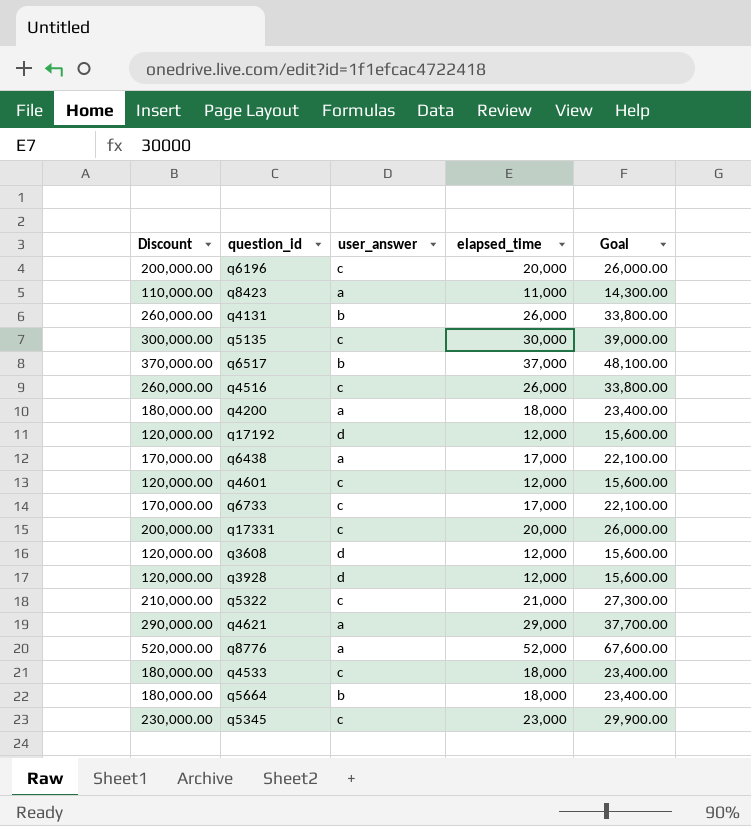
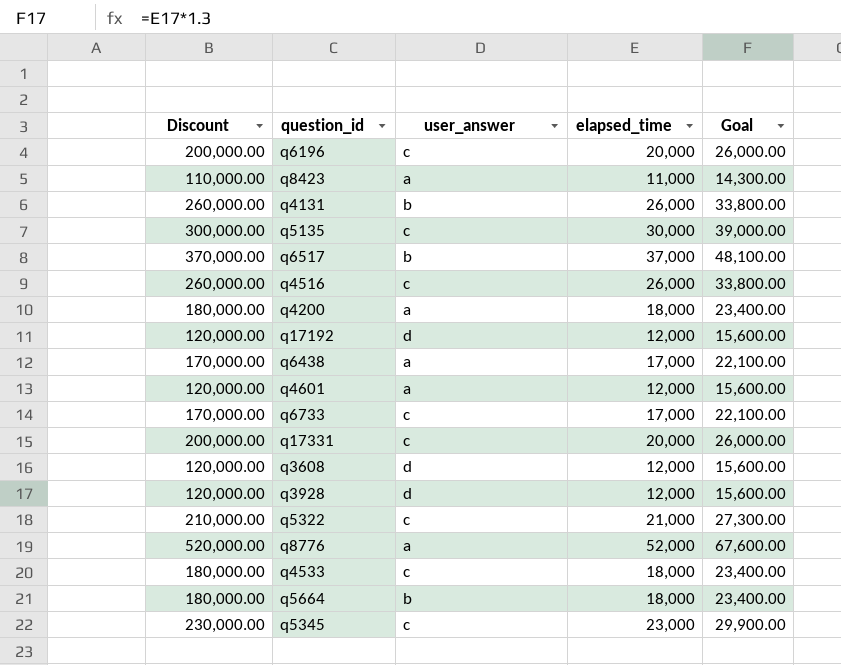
row q4621: 290,000.00 | a | 29,000 | 37,700.00 -> none
q4601 | user_answer: c -> a

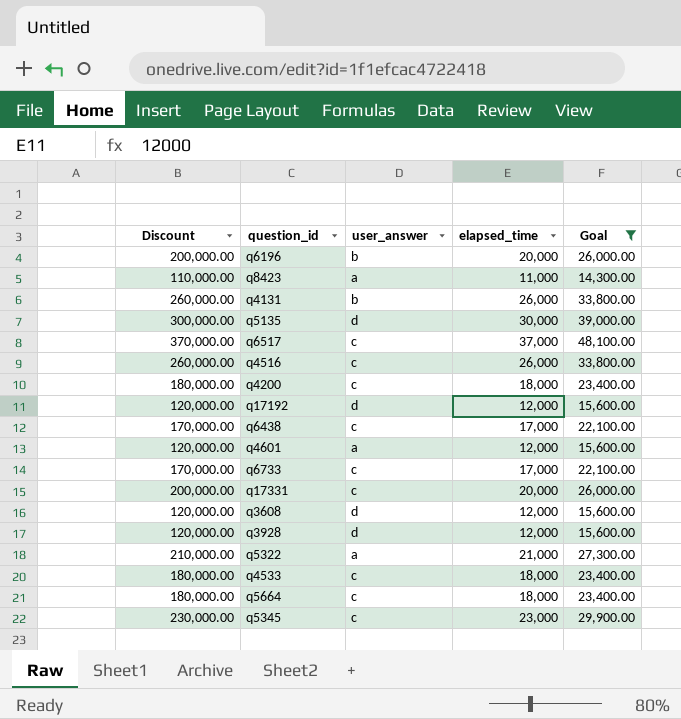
filter: none -> Goal != 67,600.00
q6196 | user_answer: c -> b
q5135 | user_answer: c -> d
q6517 | user_answer: b -> c
q4200 | user_answer: a -> c
q6438 | user_answer: a -> c
q5322 | user_answer: c -> a
q5664 | user_answer: b -> c

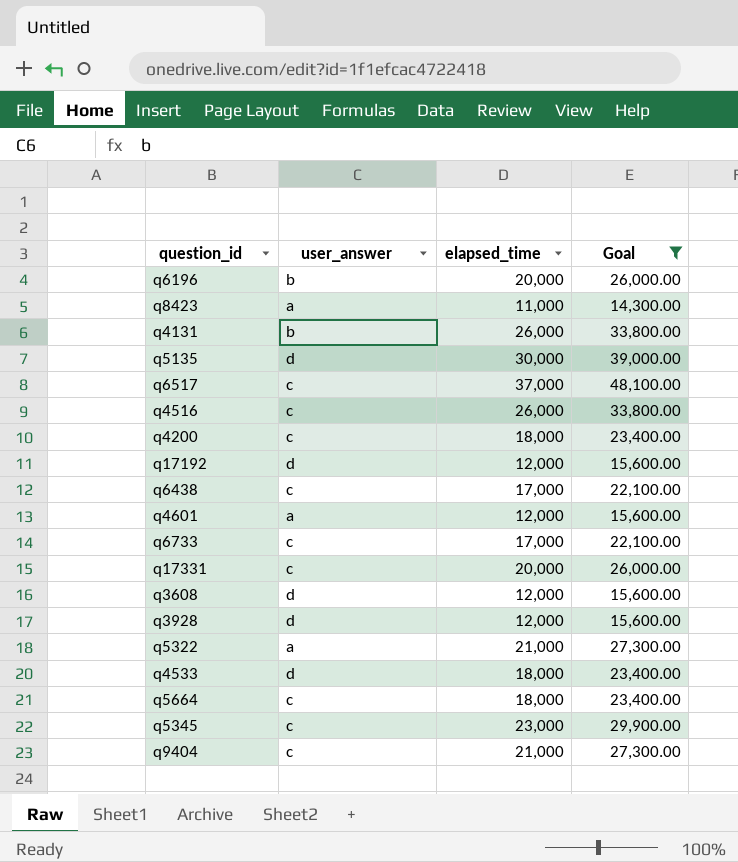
column Discount | formula: [elapsed_time] * 10 -> none
q4533 | user_answer: c -> d
row q9404: none -> c | 21,000 | 27,300.00

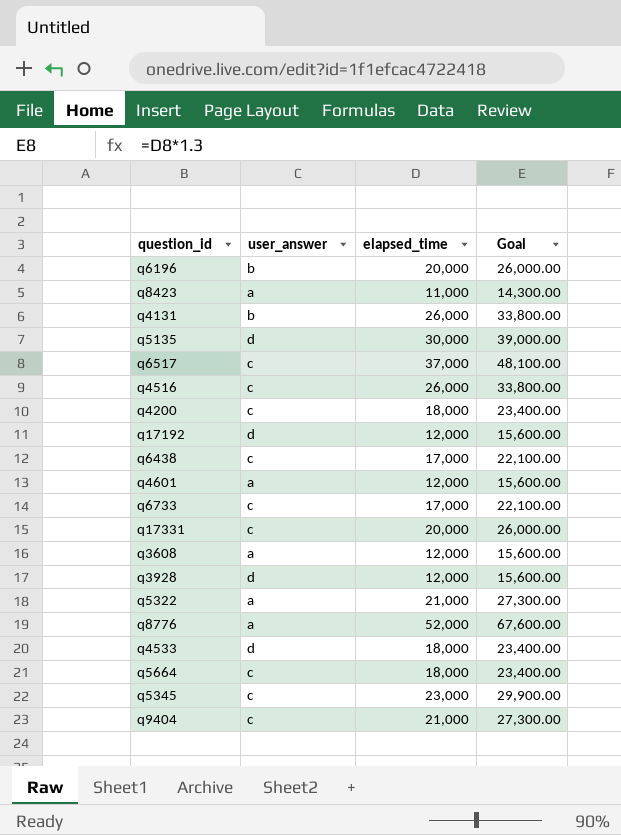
filter: Goal != 67,600.00 -> none
q3608 | user_answer: d -> a

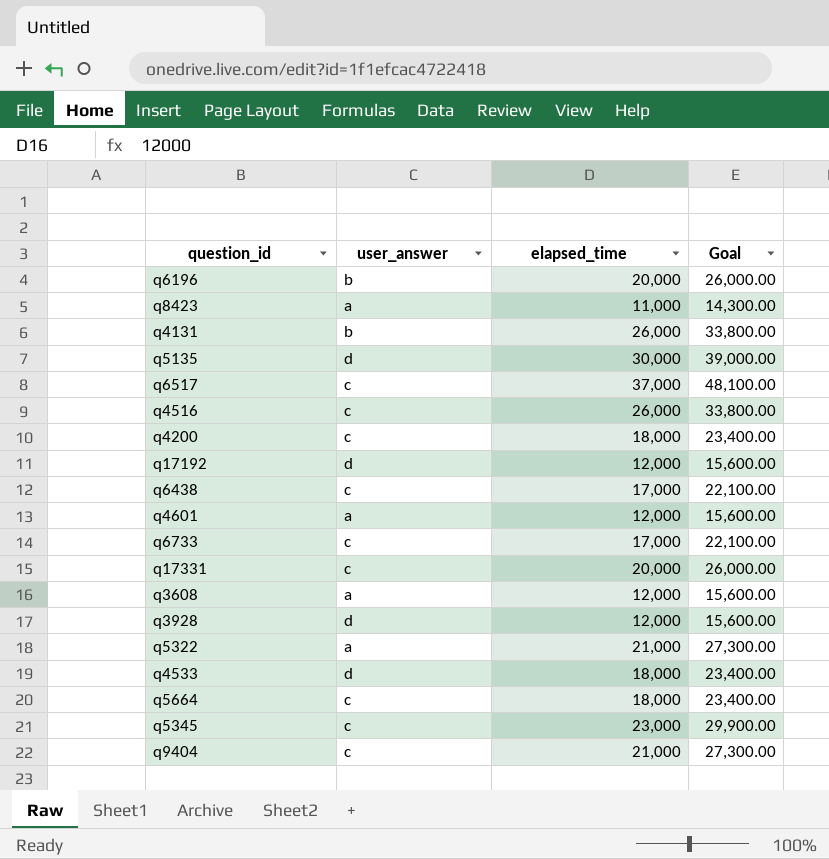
row q8776: a | 52,000 | 67,600.00 -> none

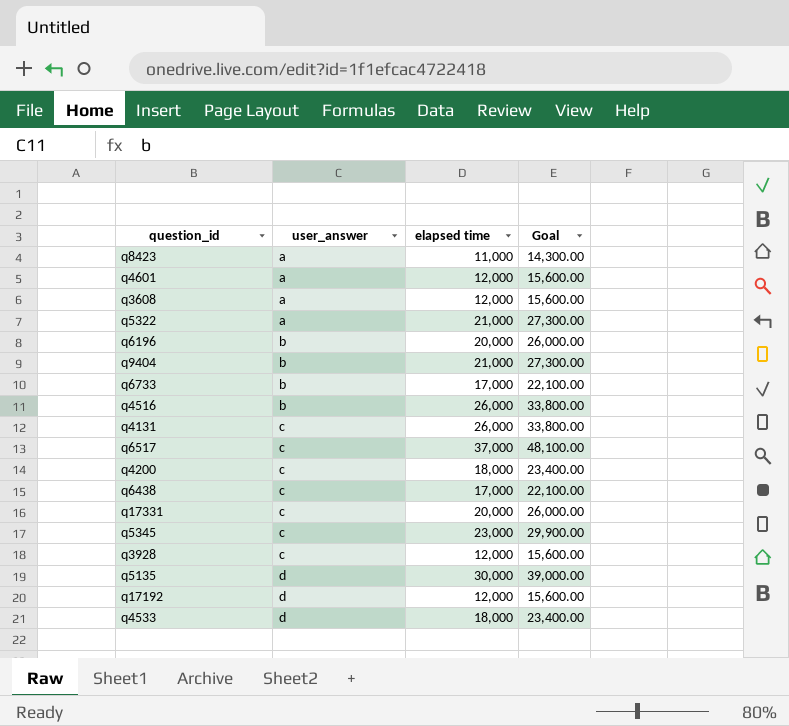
row order: none -> user_answer ascending
column name: elapsed_time -> elapsed time
row q5664: c | 18,000 | 23,400.00 -> none
q9404 | user_answer: c -> b
q6733 | user_answer: c -> b
q4516 | user_answer: c -> b
q4131 | user_answer: b -> c
q3928 | user_answer: d -> c

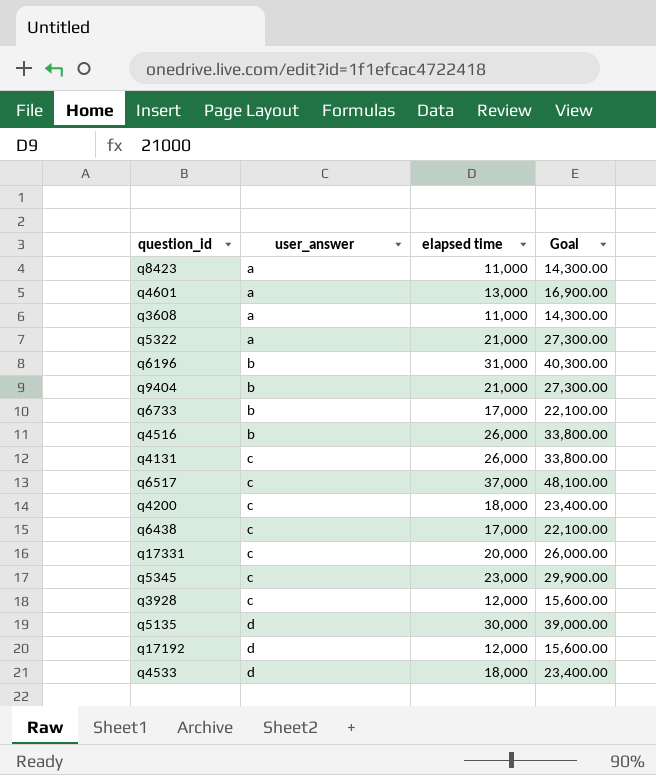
q4601 | elapsed time: 12,000 -> 13,000
q4601 | Goal: 15,600.00 -> 16,900.00
q3608 | elapsed time: 12,000 -> 11,000
q3608 | Goal: 15,600.00 -> 14,300.00
q6196 | elapsed time: 20,000 -> 31,000
q6196 | Goal: 26,000.00 -> 40,300.00

